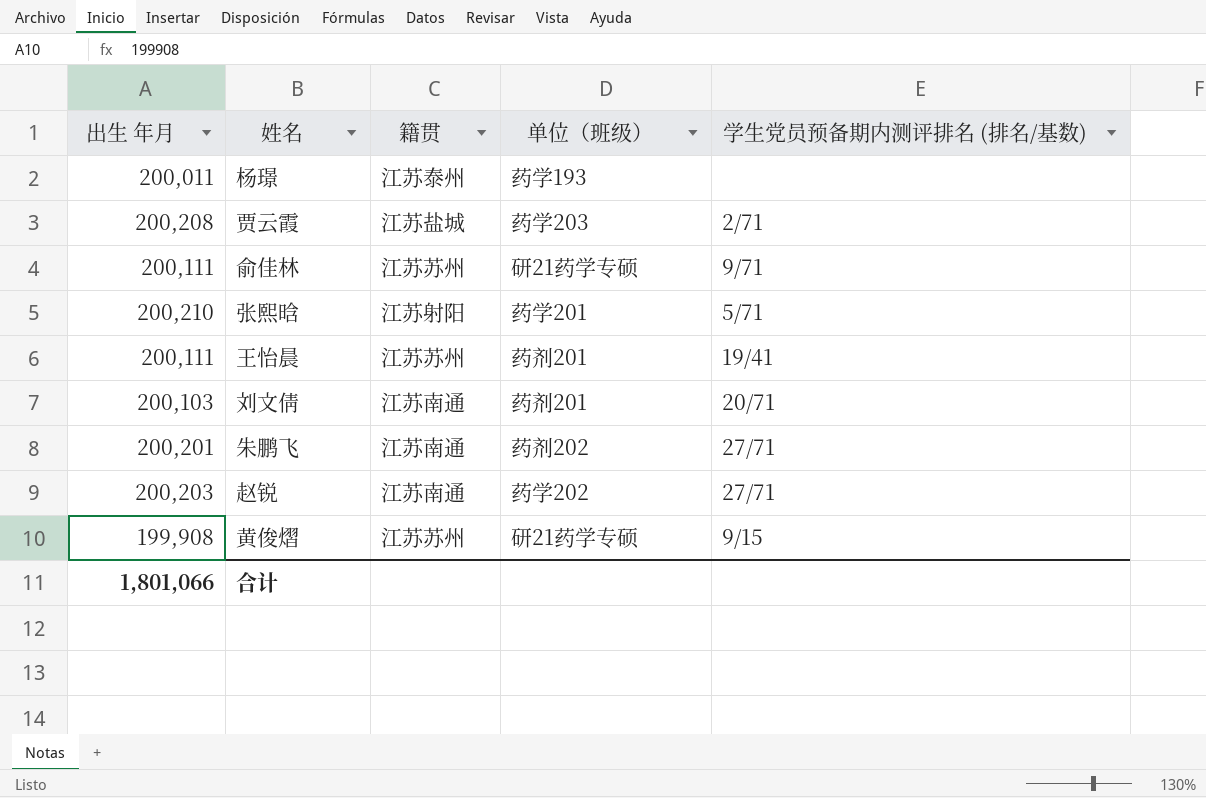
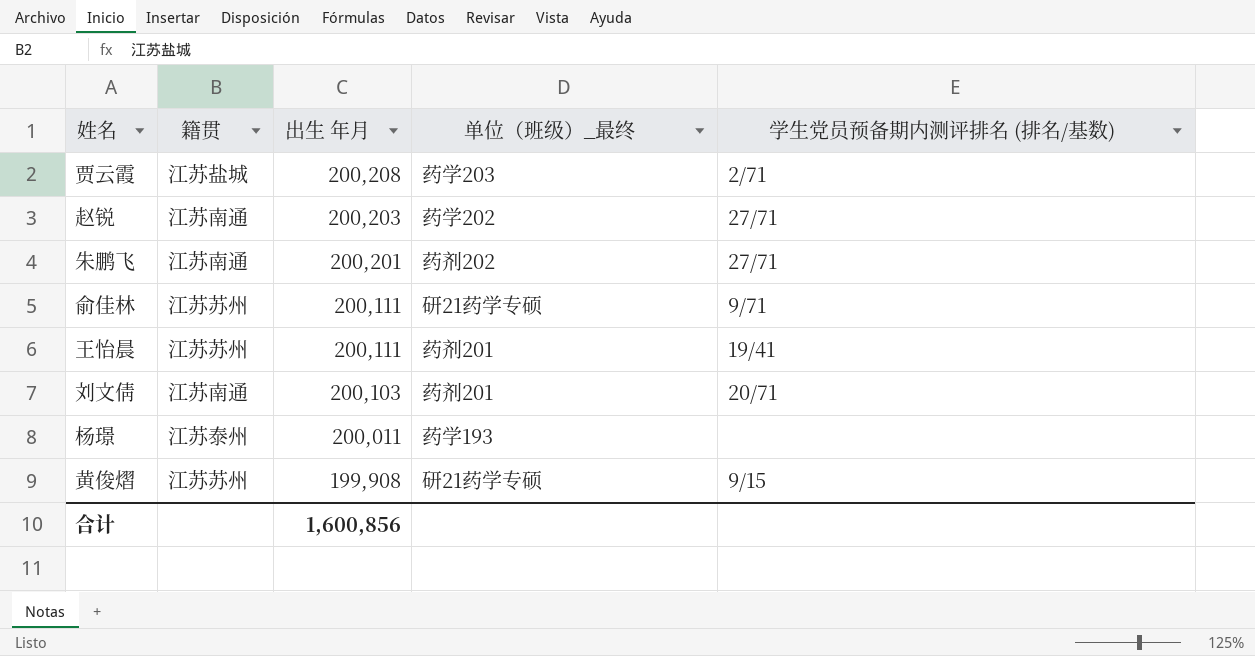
row order: none -> 出生 年月 descending
column 出生 年月 | position: 1 -> 3
column name: 单位（班级） -> 单位（班级）_最终
row 张熙晗: 200,210 | 江苏射阳 | 药学201 | 5/71 -> none
合计 | 出生 年月: 1,801,066 -> 1,600,856

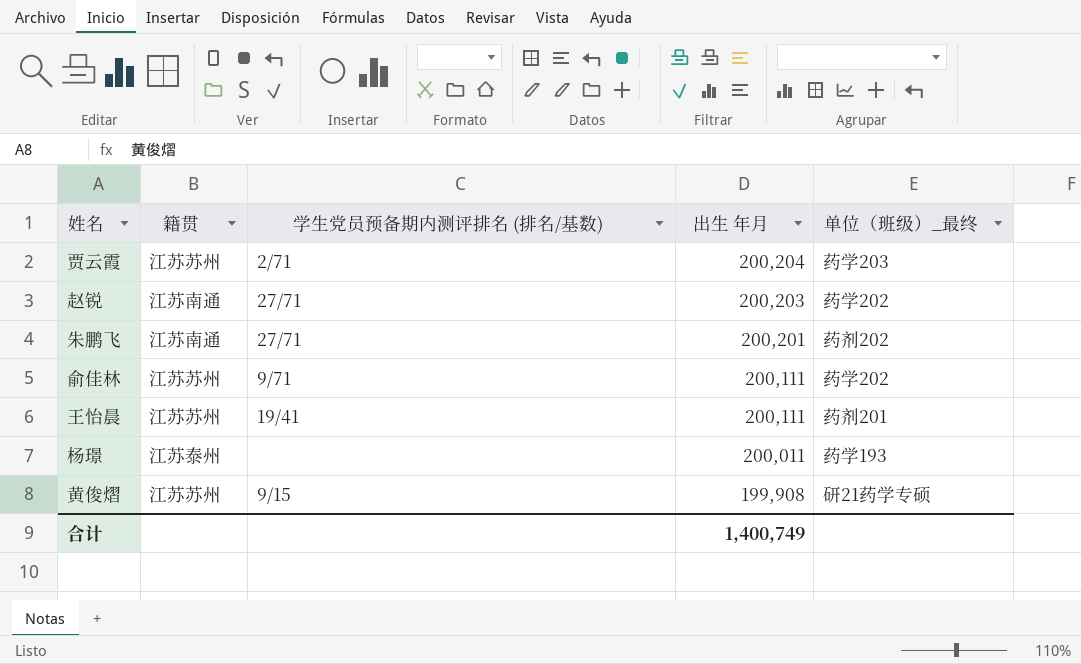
column 学生党员预备期内测评排名 (排名/基数) | position: 5 -> 3
row 刘文倩: 江苏南通 | 200,103 | 药剂201 | 20/71 -> none
贾云霞 | 籍贯: 江苏盐城 -> 江苏苏州
贾云霞 | 出生 年月: 200,208 -> 200,204
俞佳林 | 单位（班级）_最终: 研21药学专硕 -> 药学202
合计 | 出生 年月: 1,600,856 -> 1,400,749

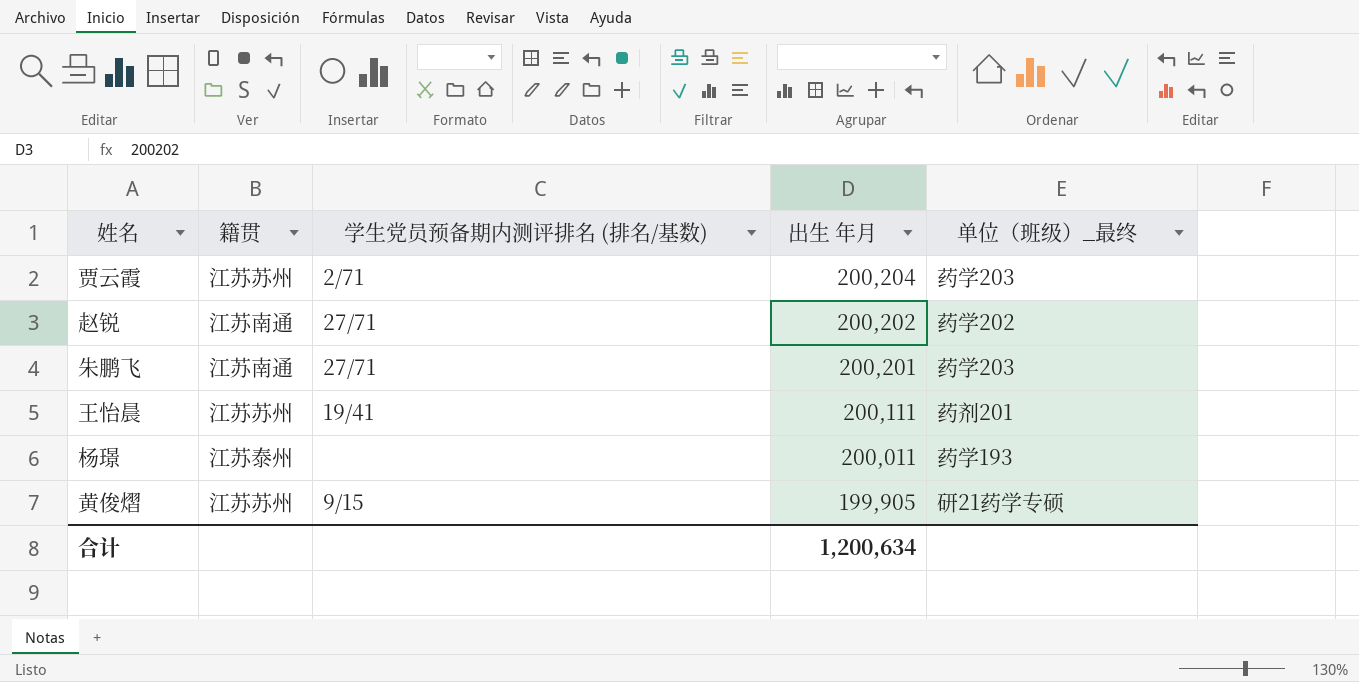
row 俞佳林: 江苏苏州 | 9/71 | 200,111 | 药学202 -> none
赵锐 | 出生 年月: 200,203 -> 200,202
朱鹏飞 | 单位（班级）_最终: 药剂202 -> 药学203
黄俊熠 | 出生 年月: 199,908 -> 199,905
合计 | 出生 年月: 1,400,749 -> 1,200,634

